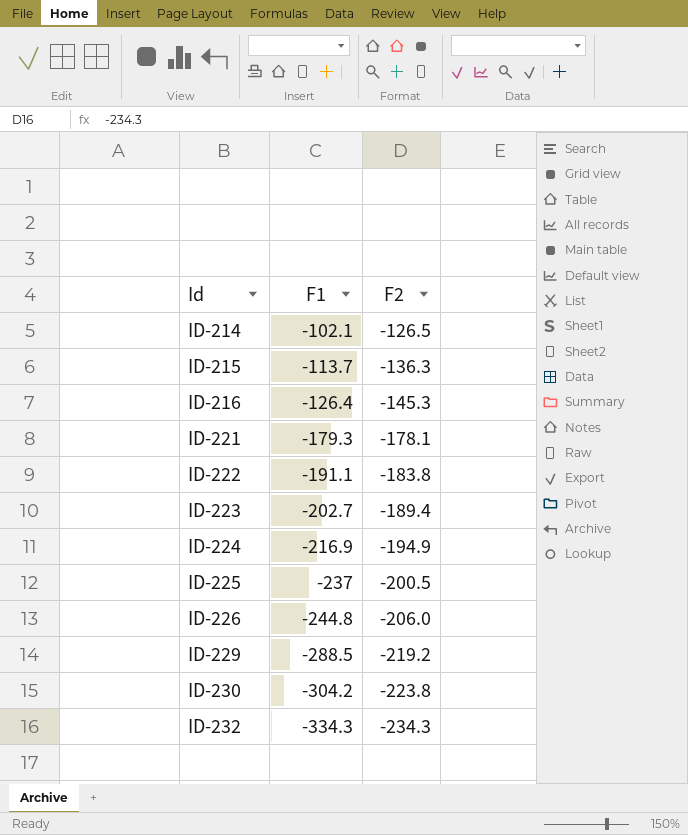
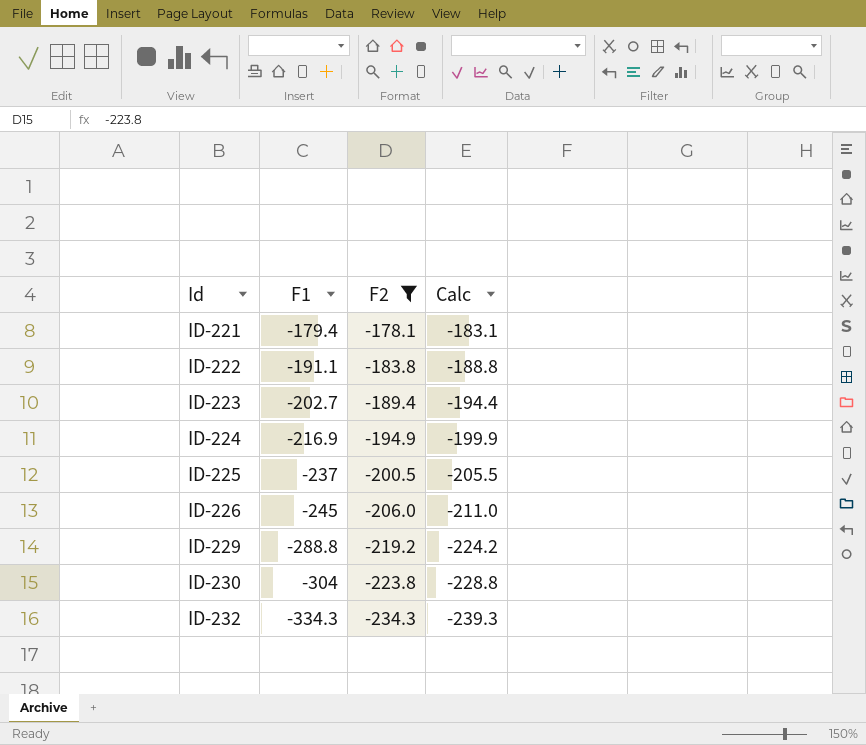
filter: none -> F2 <= -178.1
column Calc | formula: none -> [F2] - 5
ID-221 | F1: -179.3 -> -179.4
ID-226 | F1: -244.8 -> -245
ID-229 | F1: -288.5 -> -288.8
ID-230 | F1: -304.2 -> -304

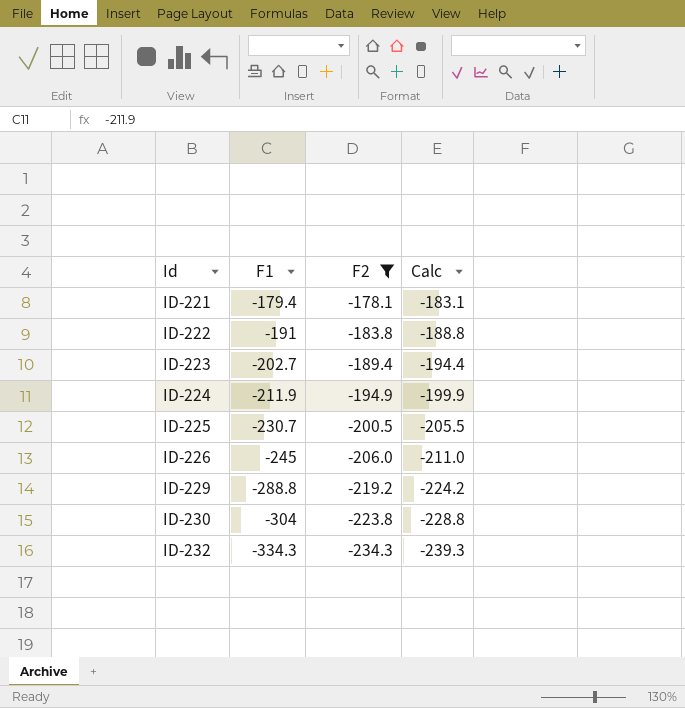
ID-222 | F1: -191.1 -> -191
ID-224 | F1: -216.9 -> -211.9
ID-225 | F1: -237 -> -230.7

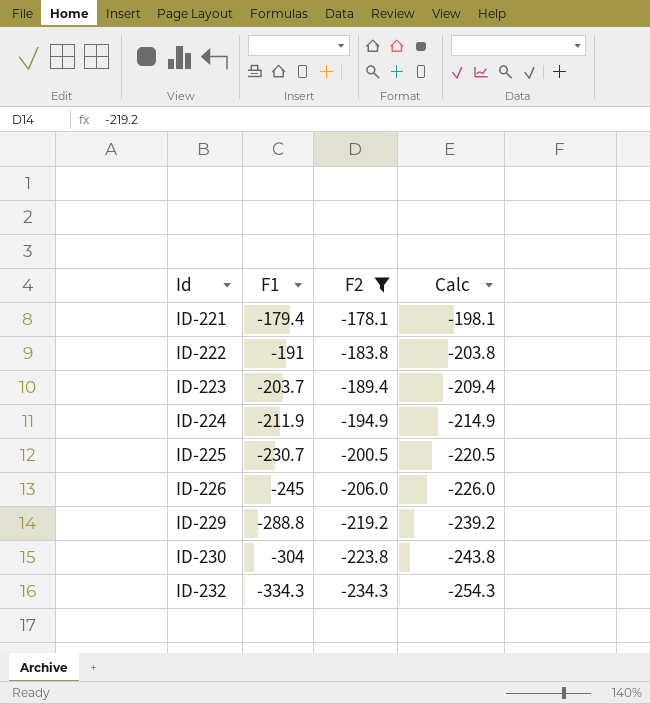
column Calc | formula: [F2] - 5 -> [F2] - 20
ID-223 | F1: -202.7 -> -203.7

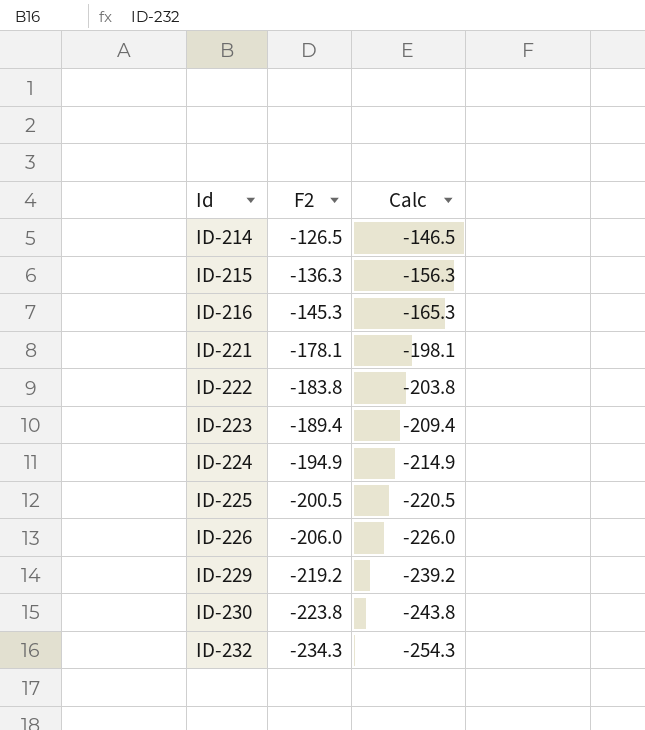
filter: F2 <= -178.1 -> none
column F1 | position: 2 -> none

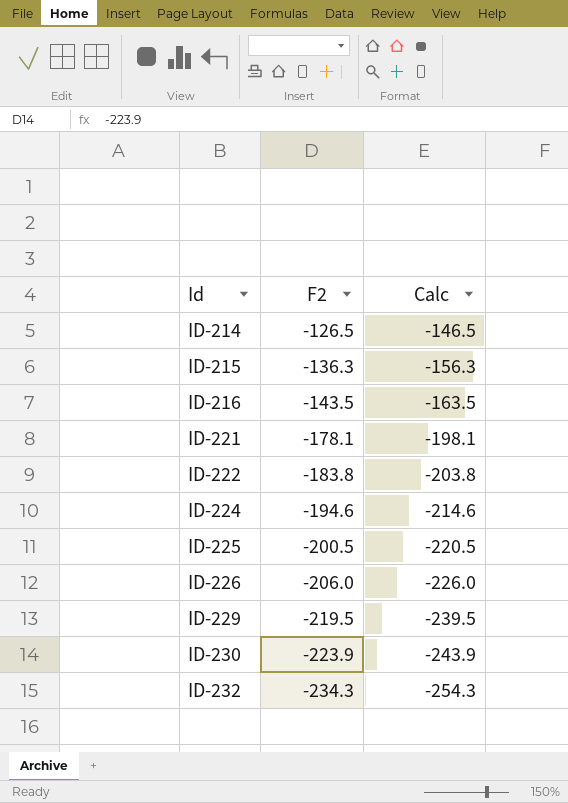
row ID-223: -189.4 | -209.4 -> none
ID-216 | F2: -145.3 -> -143.5
ID-216 | Calc: -165.3 -> -163.5
ID-224 | F2: -194.9 -> -194.6
ID-224 | Calc: -214.9 -> -214.6
ID-229 | F2: -219.2 -> -219.5
ID-229 | Calc: -239.2 -> -239.5
ID-230 | F2: -223.8 -> -223.9
ID-230 | Calc: -243.8 -> -243.9

